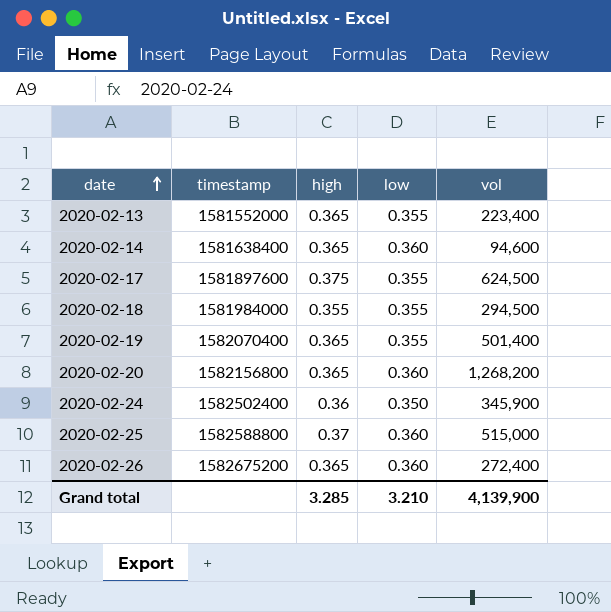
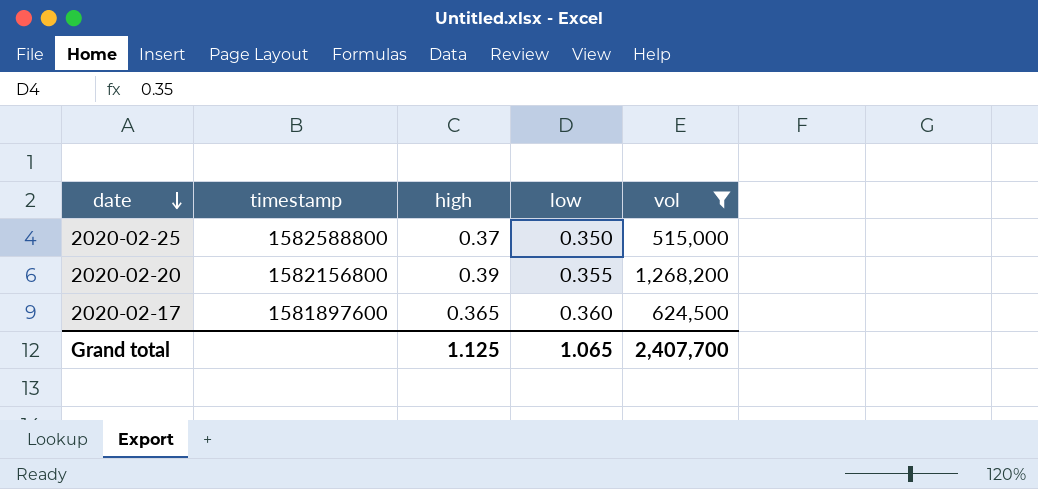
filter: none -> vol >= 515,000
row order: date ascending -> date descending
2020-02-25 | low: 0.360 -> 0.350
2020-02-20 | high: 0.365 -> 0.39
2020-02-20 | low: 0.360 -> 0.355
2020-02-17 | high: 0.375 -> 0.365
2020-02-17 | low: 0.355 -> 0.360
Grand total | high: 3.285 -> 1.125
Grand total | low: 3.210 -> 1.065
Grand total | vol: 4,139,900 -> 2,407,700

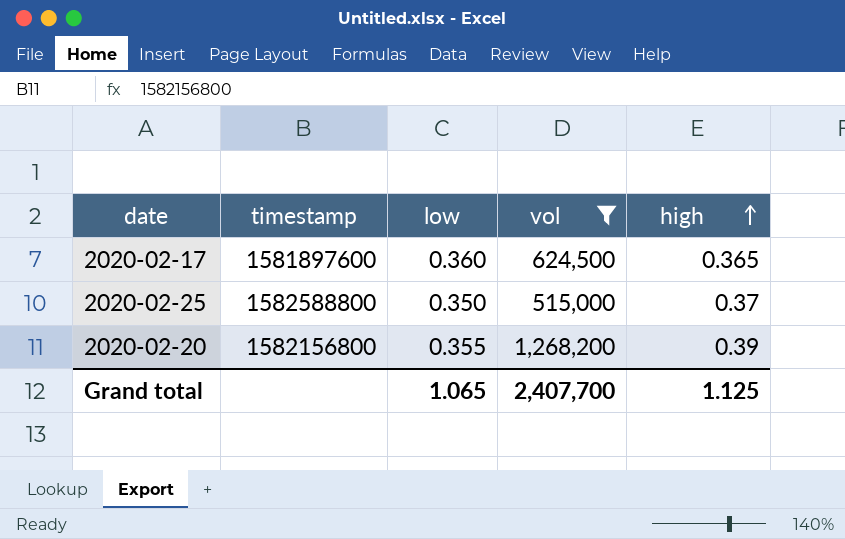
row order: date descending -> high ascending
column high | position: 3 -> 5

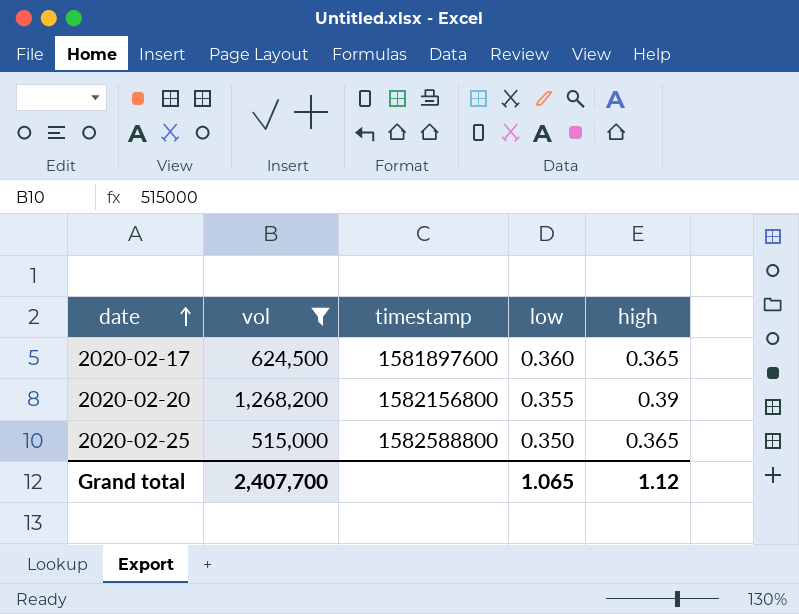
row order: high ascending -> date ascending
column vol | position: 4 -> 2
2020-02-25 | high: 0.37 -> 0.365
Grand total | high: 1.125 -> 1.12

